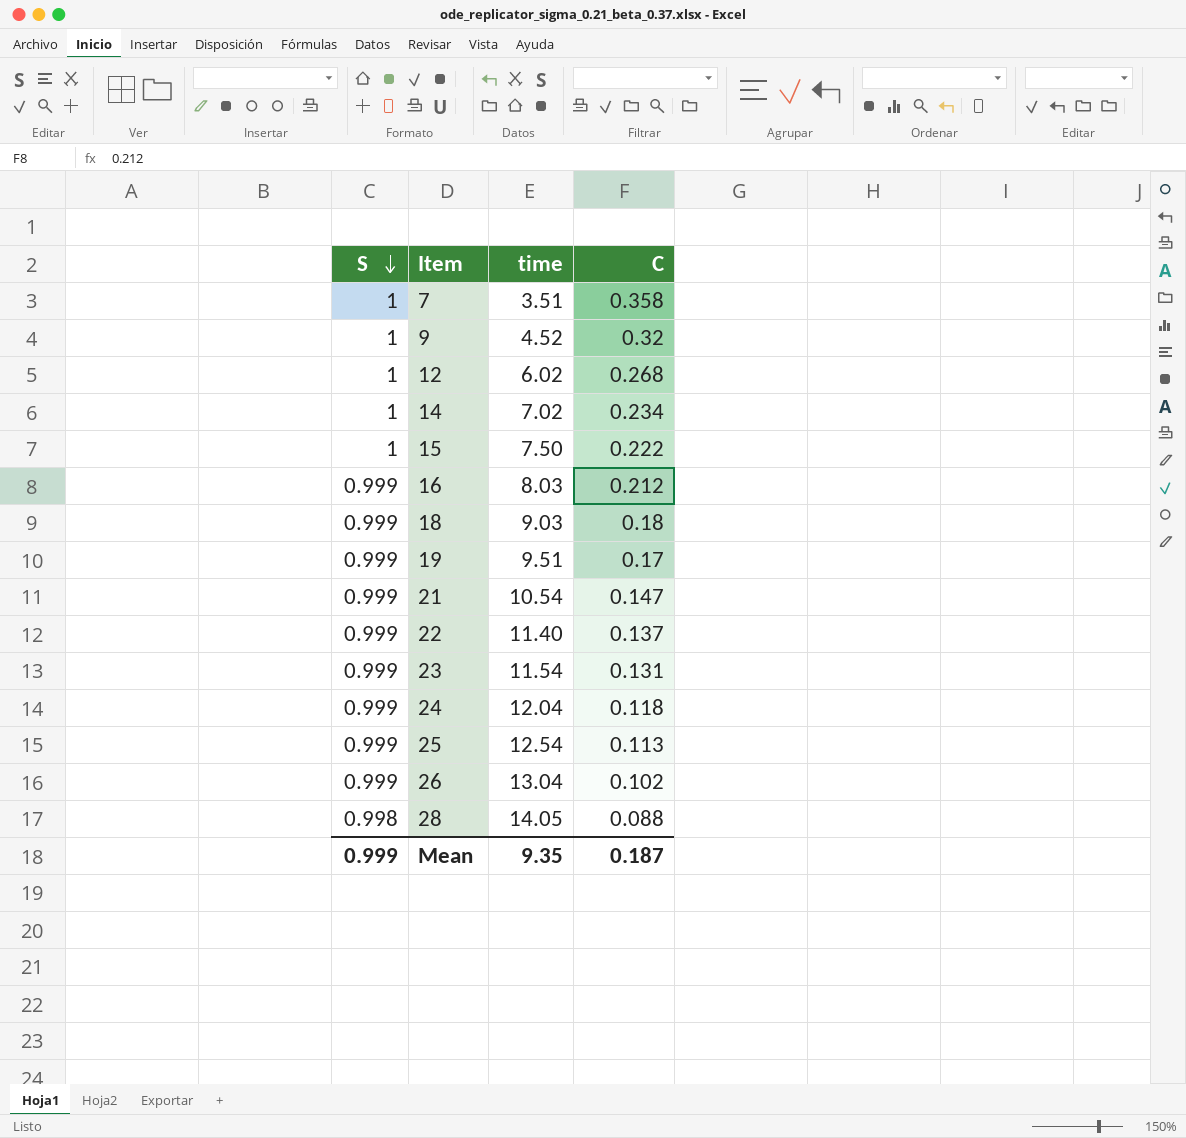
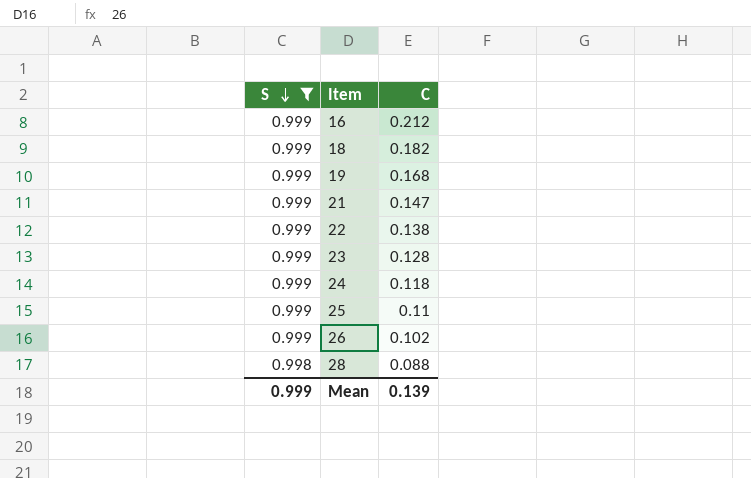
filter: none -> S != 1
column time | position: 3 -> none
18 | C: 0.18 -> 0.182
19 | C: 0.17 -> 0.168
22 | C: 0.137 -> 0.138
23 | C: 0.131 -> 0.128
25 | C: 0.113 -> 0.11
Mean | C: 0.187 -> 0.139

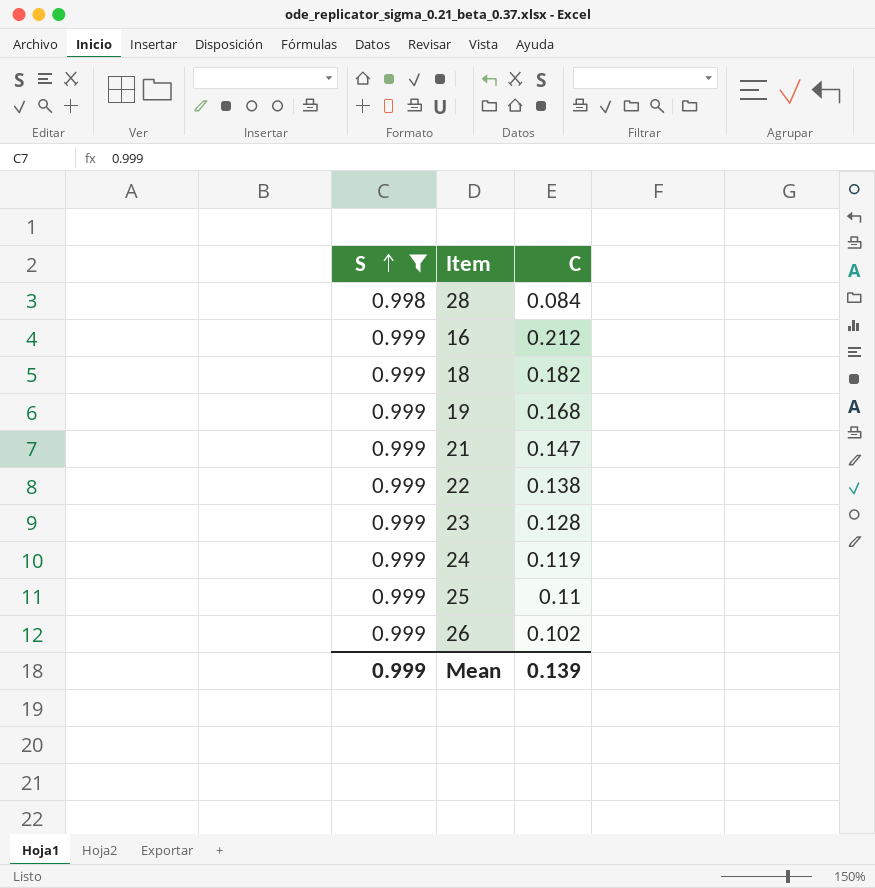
row order: S descending -> S ascending
28 | C: 0.088 -> 0.084
24 | C: 0.118 -> 0.119

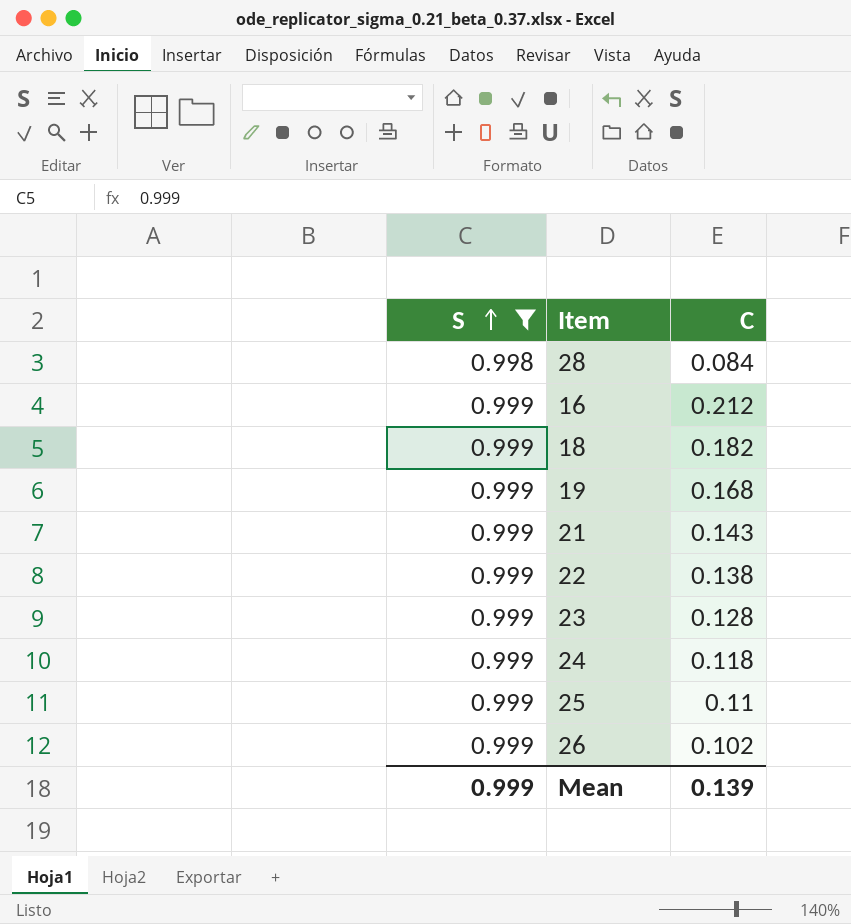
21 | C: 0.147 -> 0.143
24 | C: 0.119 -> 0.118

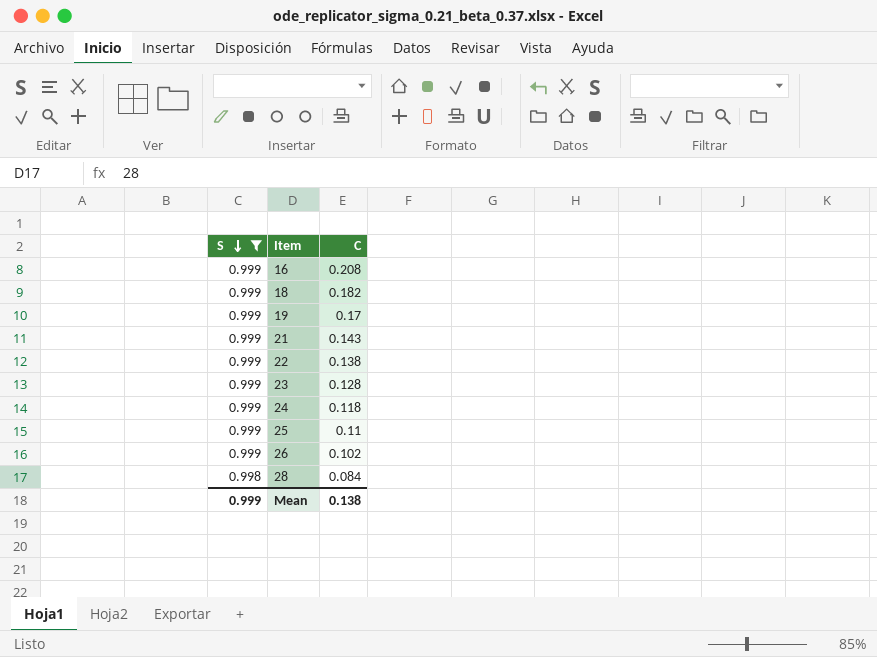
row order: S ascending -> S descending
16 | C: 0.212 -> 0.208
19 | C: 0.168 -> 0.17
Mean | C: 0.139 -> 0.138

